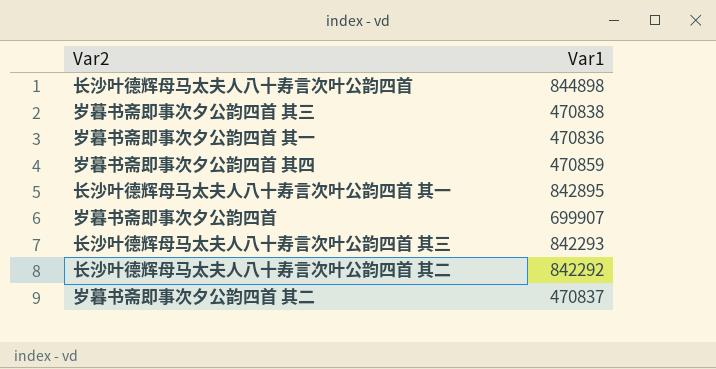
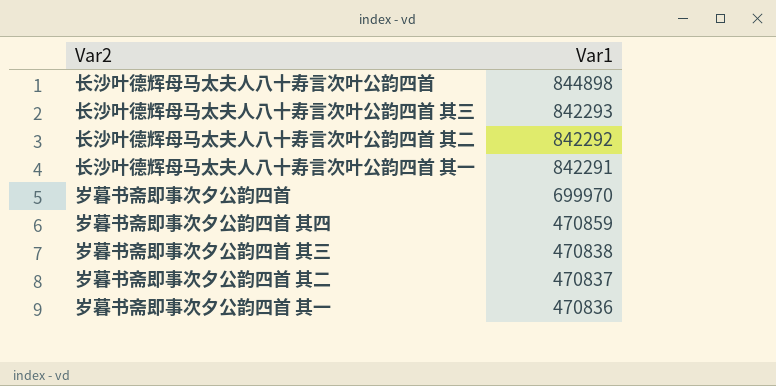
row order: none -> Var1 descending
长沙叶德辉母马太夫人八十寿言次叶公韵四首 其一 | Var1: 842895 -> 842291
岁暮书斋即事次夕公韵四首 | Var1: 699907 -> 699970

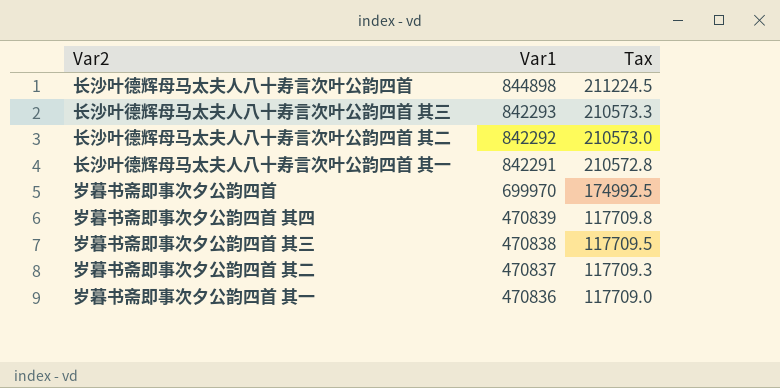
column Tax | formula: none -> [Var1] * 0.25
岁暮书斋即事次夕公韵四首 其四 | Var1: 470859 -> 470839

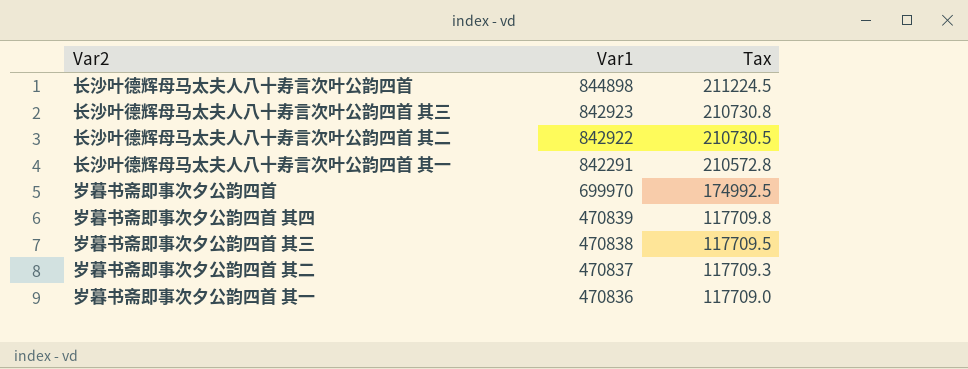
长沙叶德辉母马太夫人八十寿言次叶公韵四首 其三 | Var1: 842293 -> 842923
长沙叶德辉母马太夫人八十寿言次叶公韵四首 其三 | Tax: 210573.3 -> 210730.8
长沙叶德辉母马太夫人八十寿言次叶公韵四首 其二 | Var1: 842292 -> 842922
长沙叶德辉母马太夫人八十寿言次叶公韵四首 其二 | Tax: 210573.0 -> 210730.5

